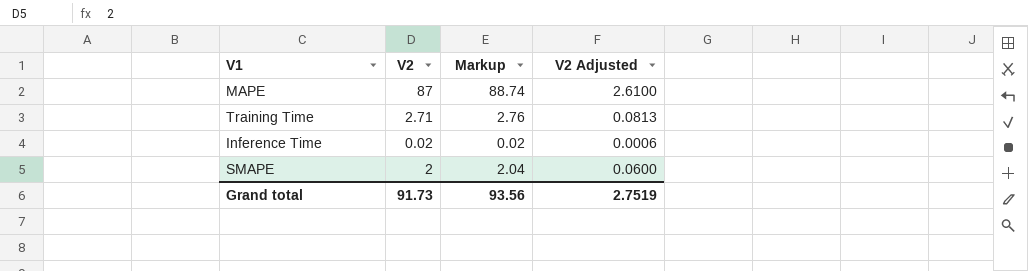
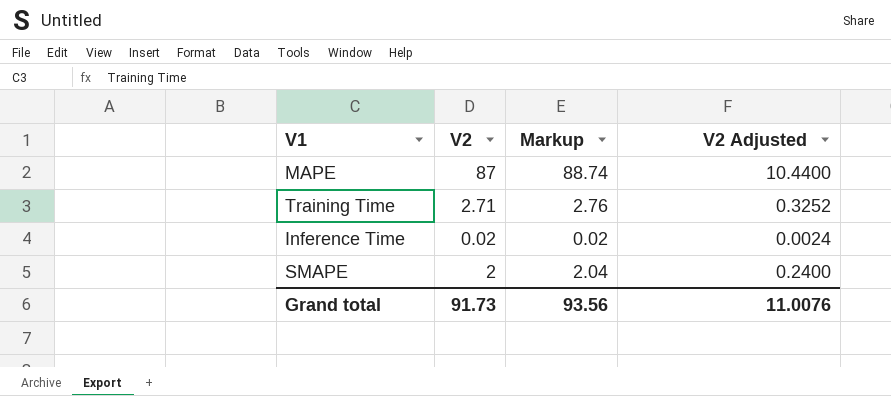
column V2 Adjusted | formula: [V2] * 0.03 -> [V2] * 0.12
Grand total | V2 Adjusted: 2.7519 -> 11.0076

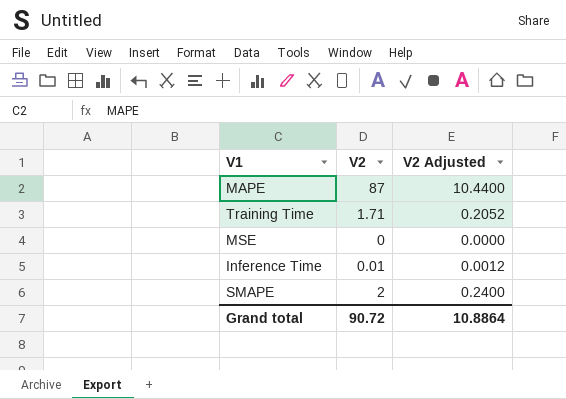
column Markup | formula: [V2] * 1.02 -> none
Training Time | V2: 2.71 -> 1.71
Training Time | V2 Adjusted: 0.3252 -> 0.2052
row MSE: none -> 0 | 0.0000
Inference Time | V2: 0.02 -> 0.01
Inference Time | V2 Adjusted: 0.0024 -> 0.0012
Grand total | V2: 91.73 -> 90.72
Grand total | V2 Adjusted: 11.0076 -> 10.8864

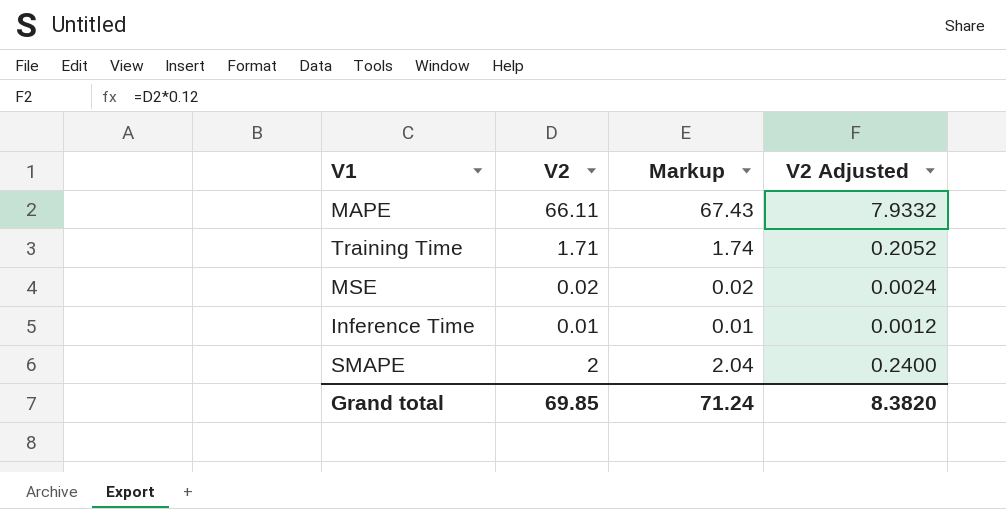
column Markup | formula: none -> [V2] * 1.02
MAPE | V2: 87 -> 66.11
MAPE | V2 Adjusted: 10.4400 -> 7.9332
MSE | V2: 0 -> 0.02
MSE | V2 Adjusted: 0.0000 -> 0.0024
Grand total | V2: 90.72 -> 69.85
Grand total | V2 Adjusted: 10.8864 -> 8.3820

